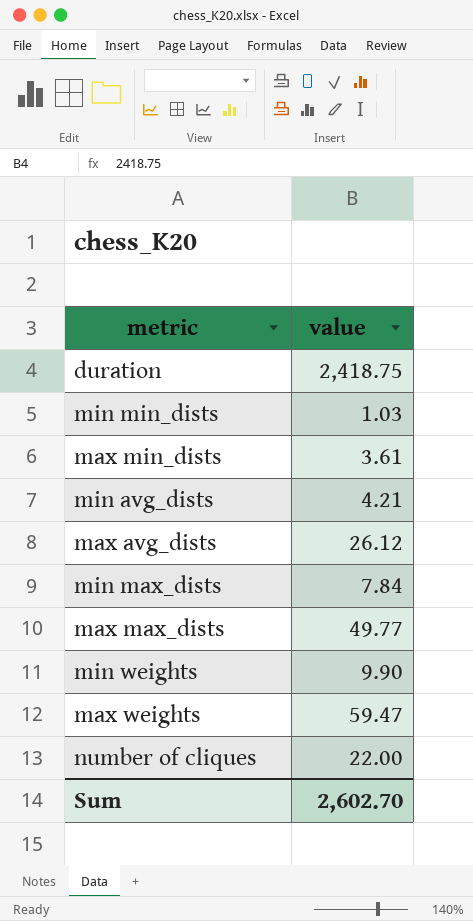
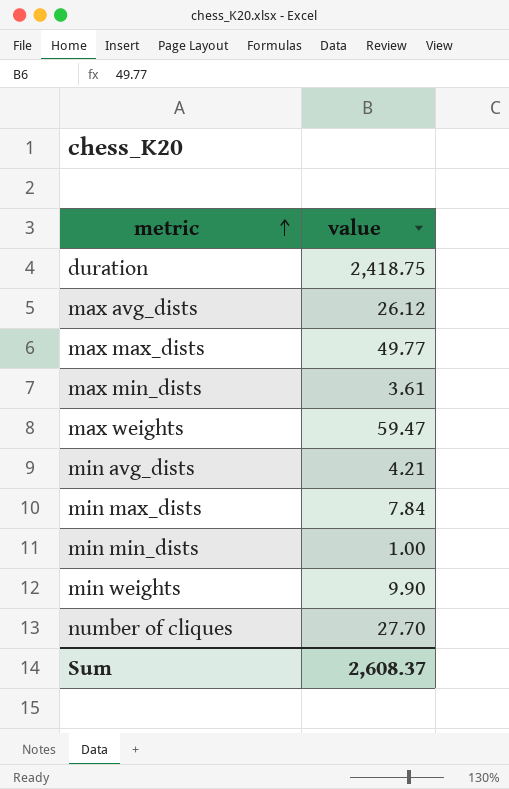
row order: none -> metric ascending
min min_dists | value: 1.03 -> 1.00
number of cliques | value: 22.00 -> 27.70
Sum | value: 2,602.70 -> 2,608.37

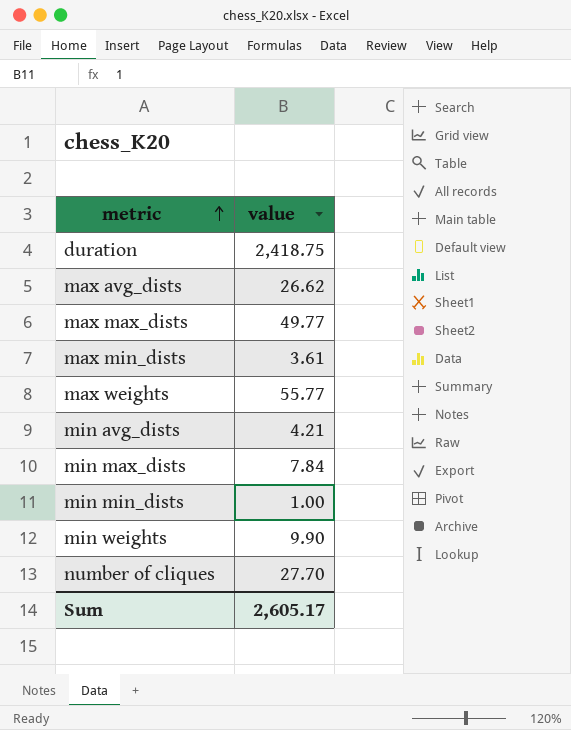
max avg_dists | value: 26.12 -> 26.62
max weights | value: 59.47 -> 55.77
Sum | value: 2,608.37 -> 2,605.17

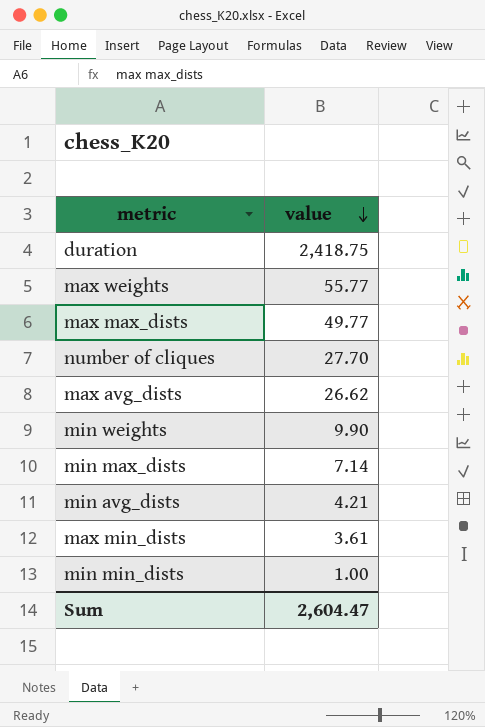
row order: metric ascending -> value descending
min max_dists | value: 7.84 -> 7.14
Sum | value: 2,605.17 -> 2,604.47

